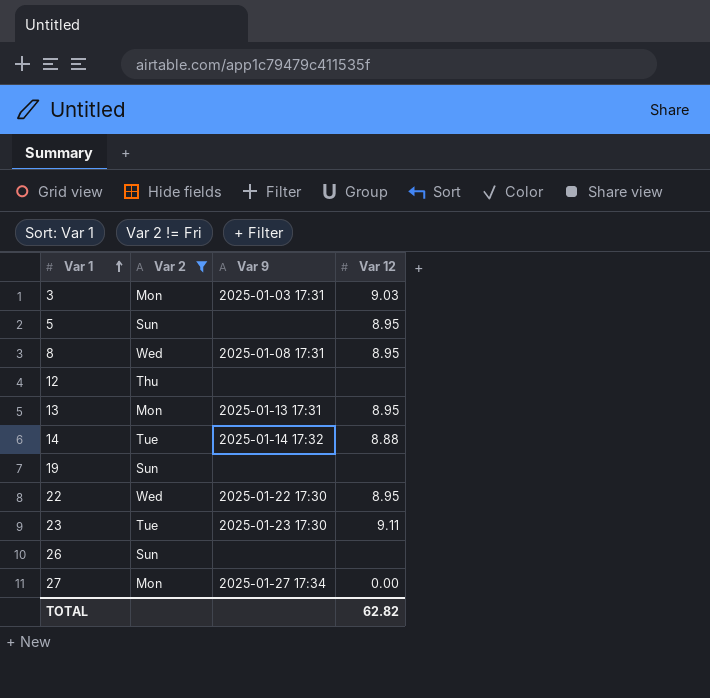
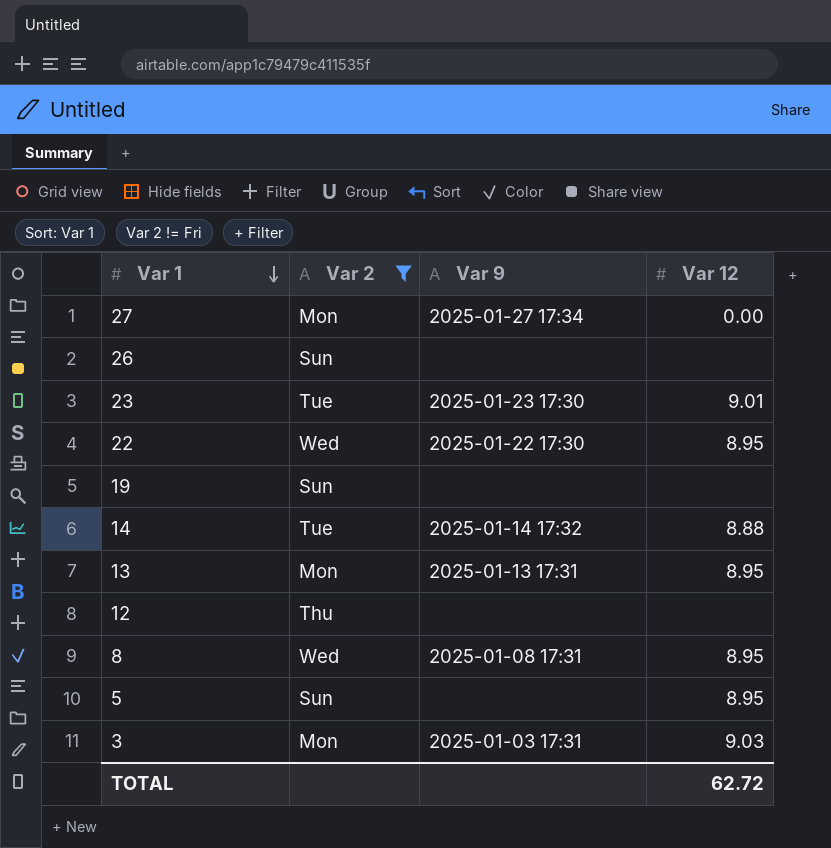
row order: Var 1 ascending -> Var 1 descending
23 | Var 12: 9.11 -> 9.01
TOTAL | Var 12: 62.82 -> 62.72

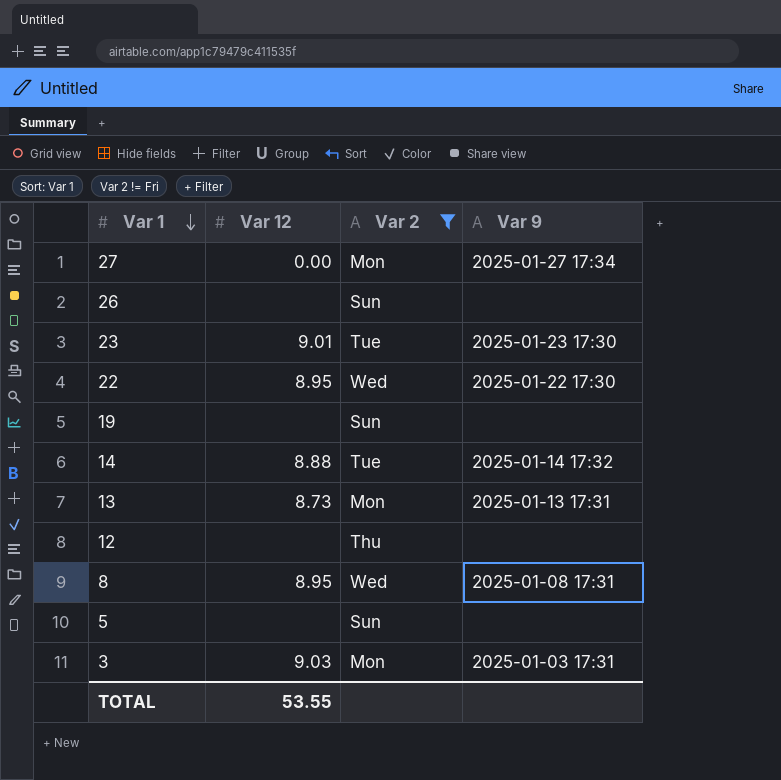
column Var 12 | position: 4 -> 2
13 | Var 12: 8.95 -> 8.73
5 | Var 12: 8.95 -> none
TOTAL | Var 12: 62.72 -> 53.55

